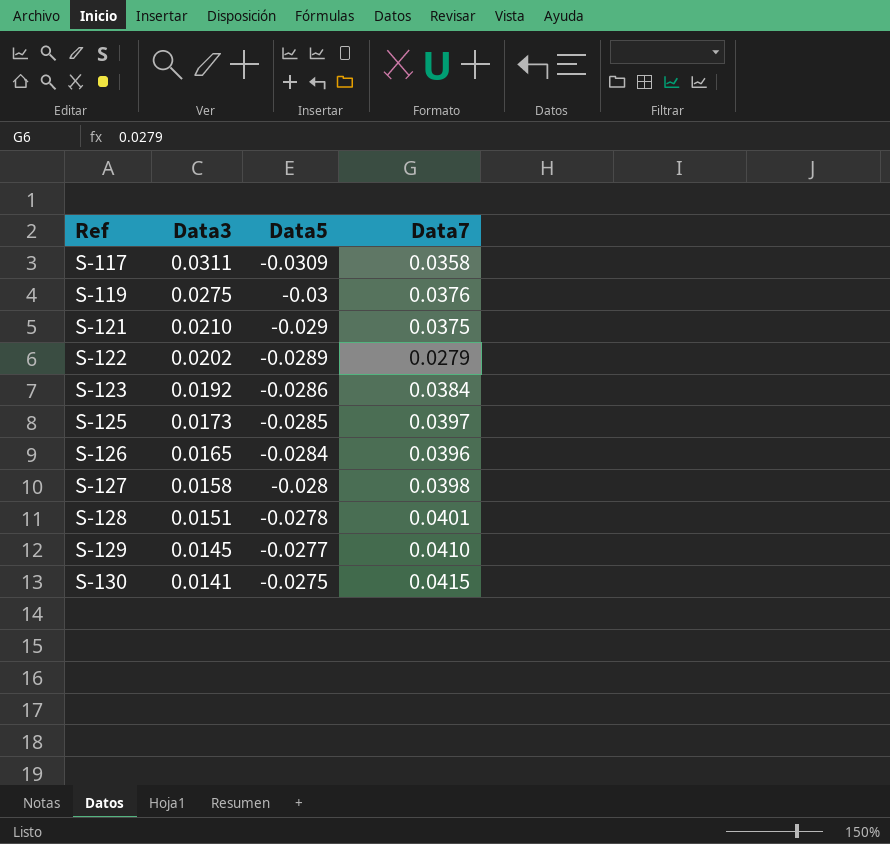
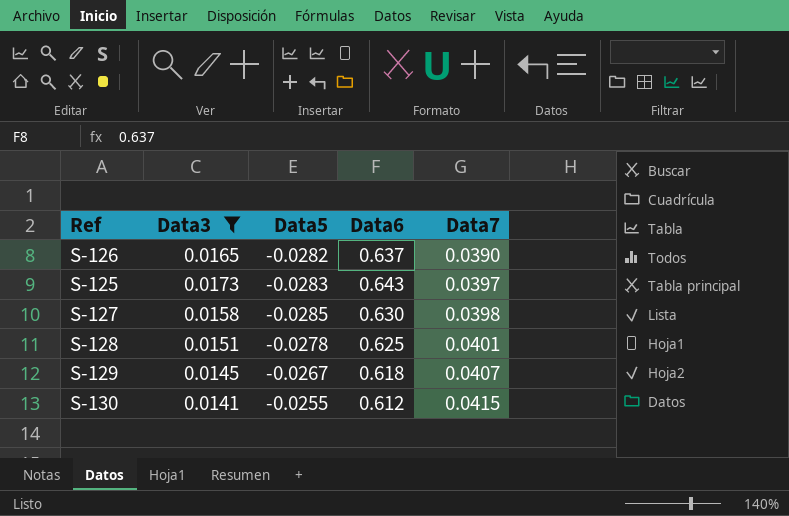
filter: none -> Data3 <= 0.0173
row order: Ref ascending -> Data7 ascending
column Data6 | position: none -> 4
S-126 | Data5: -0.0284 -> -0.0282
S-126 | Data7: 0.0396 -> 0.0390
S-125 | Data5: -0.0285 -> -0.0283
S-127 | Data5: -0.028 -> -0.0285
S-129 | Data5: -0.0277 -> -0.0267
S-129 | Data7: 0.0410 -> 0.0407
S-130 | Data5: -0.0275 -> -0.0255

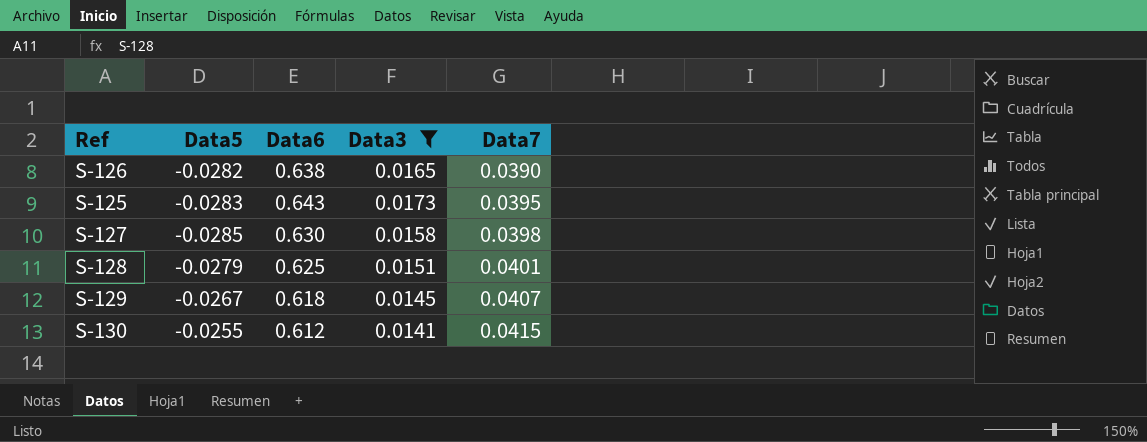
column Data3 | position: 2 -> 4
S-126 | Data6: 0.637 -> 0.638
S-125 | Data7: 0.0397 -> 0.0395
S-128 | Data5: -0.0278 -> -0.0279

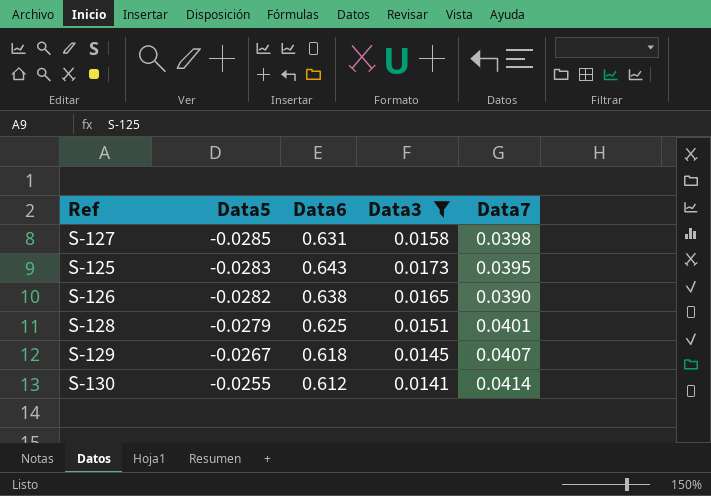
row order: Data7 ascending -> Data5 ascending
S-127 | Data6: 0.630 -> 0.631
S-130 | Data7: 0.0415 -> 0.0414

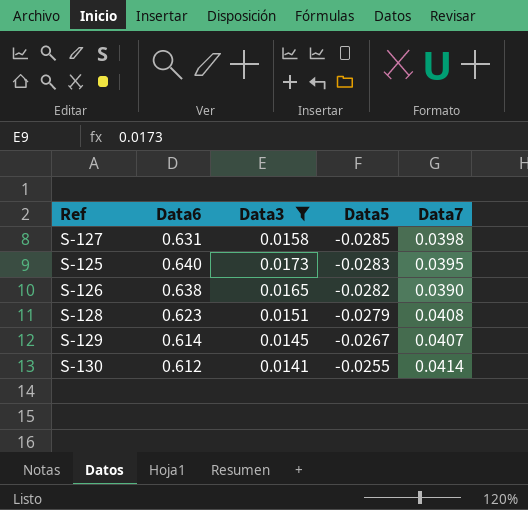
column Data5 | position: 2 -> 4
S-125 | Data6: 0.643 -> 0.640
S-128 | Data6: 0.625 -> 0.623
S-128 | Data7: 0.0401 -> 0.0408
S-129 | Data6: 0.618 -> 0.614

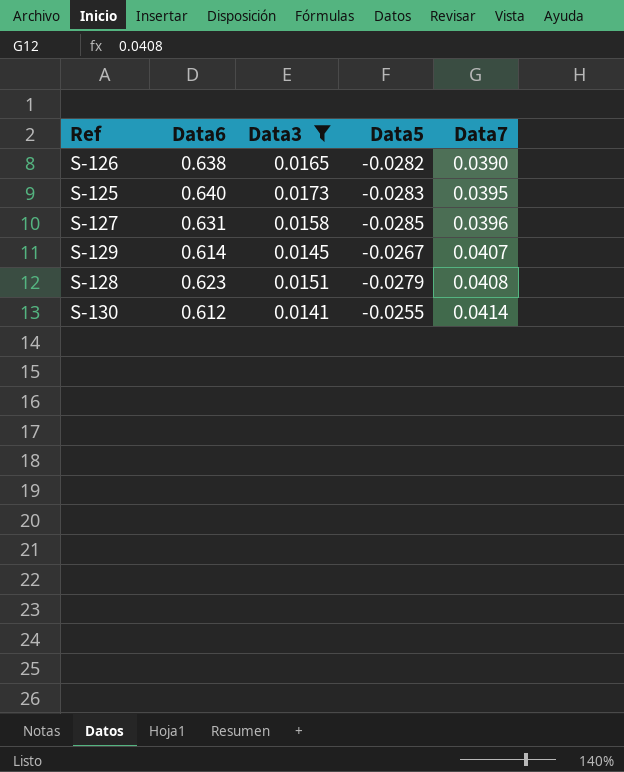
row order: Data5 ascending -> Data7 ascending
S-127 | Data7: 0.0398 -> 0.0396

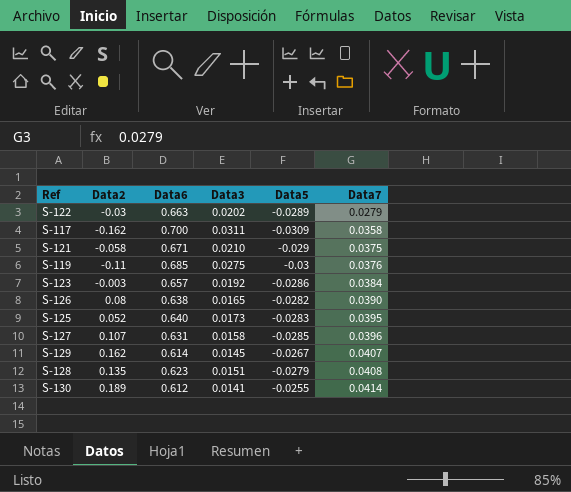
filter: Data3 <= 0.0173 -> none
column Data2 | position: none -> 2

